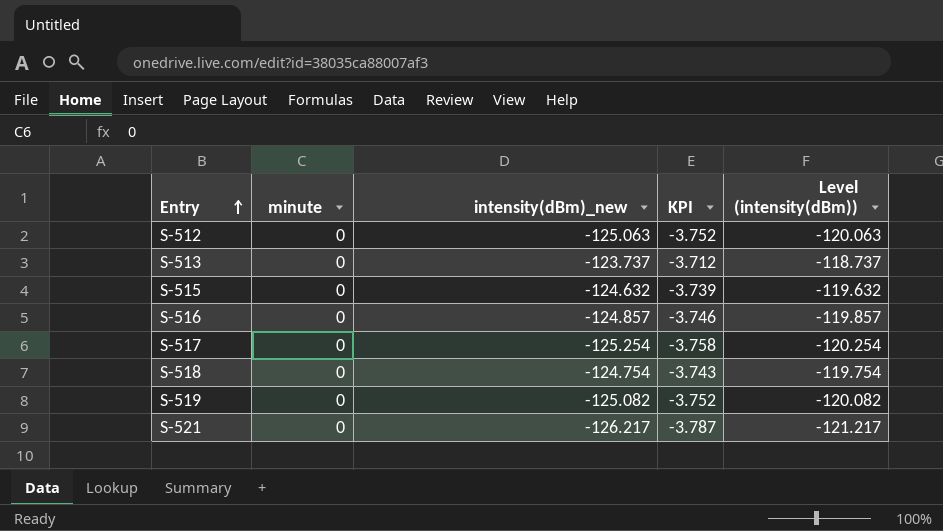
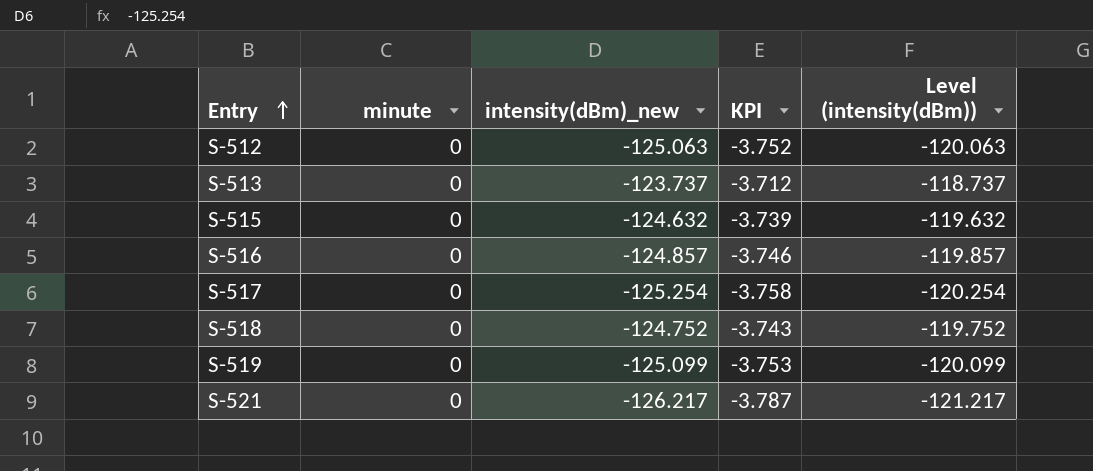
S-518 | intensity(dBm)_new: -124.754 -> -124.752
S-518 | Level (intensity(dBm)): -119.754 -> -119.752
S-519 | intensity(dBm)_new: -125.082 -> -125.099
S-519 | KPI: -3.752 -> -3.753
S-519 | Level (intensity(dBm)): -120.082 -> -120.099

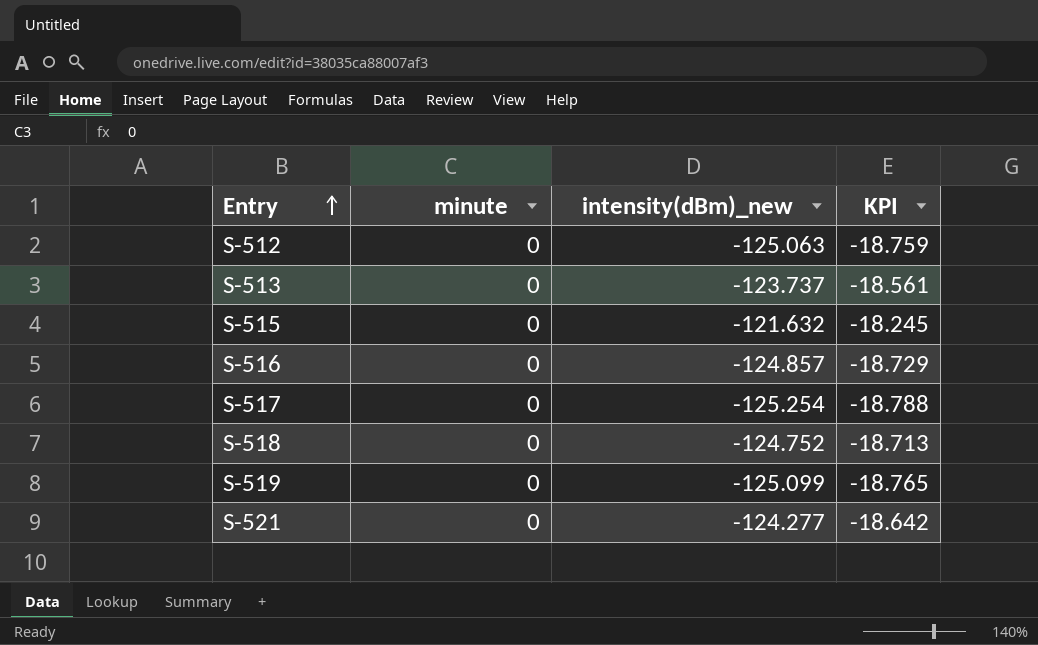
column Level (intensity(dBm)) | formula: [intensity(dBm)_new] + 5 -> none
column KPI | formula: [intensity(dBm)_new] * 0.03 -> [intensity(dBm)_new] * 0.15
S-515 | intensity(dBm)_new: -124.632 -> -121.632
S-521 | intensity(dBm)_new: -126.217 -> -124.277

